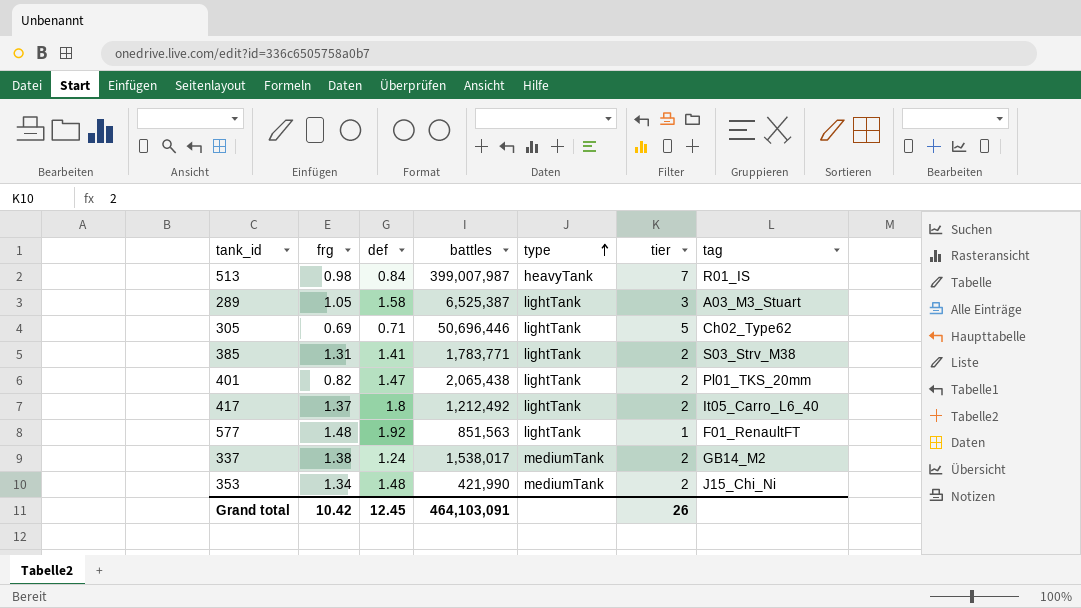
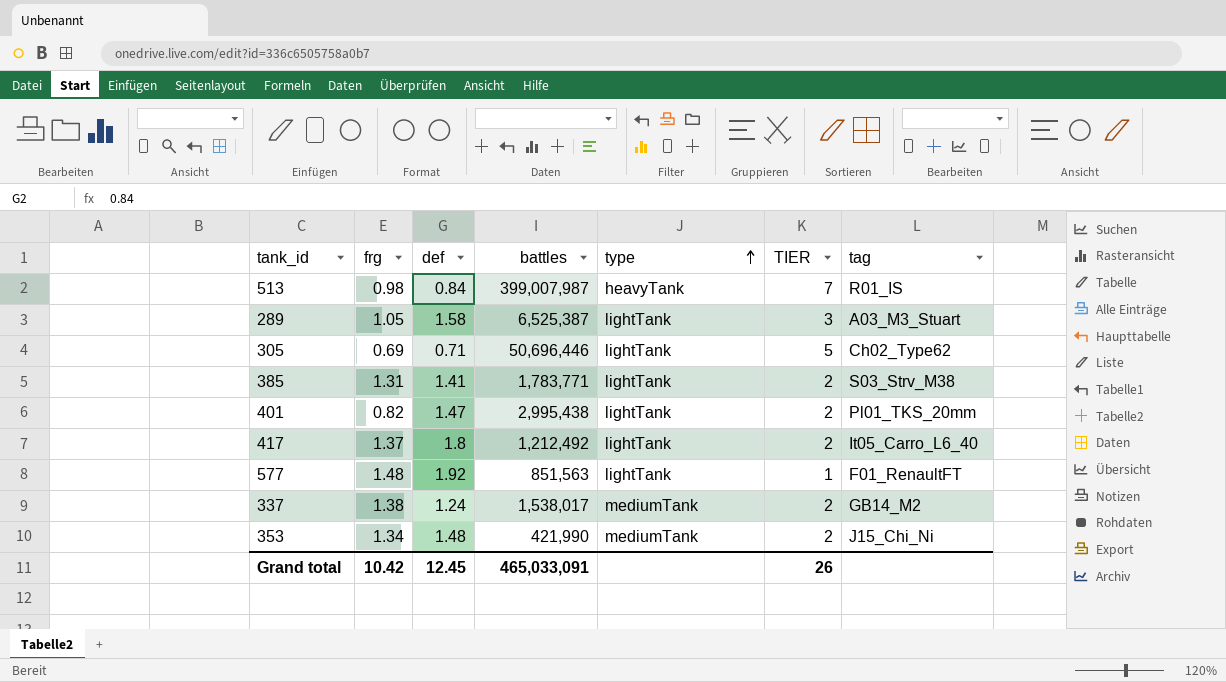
column name: tier -> TIER
401 | battles: 2,065,438 -> 2,995,438
Grand total | battles: 464,103,091 -> 465,033,091

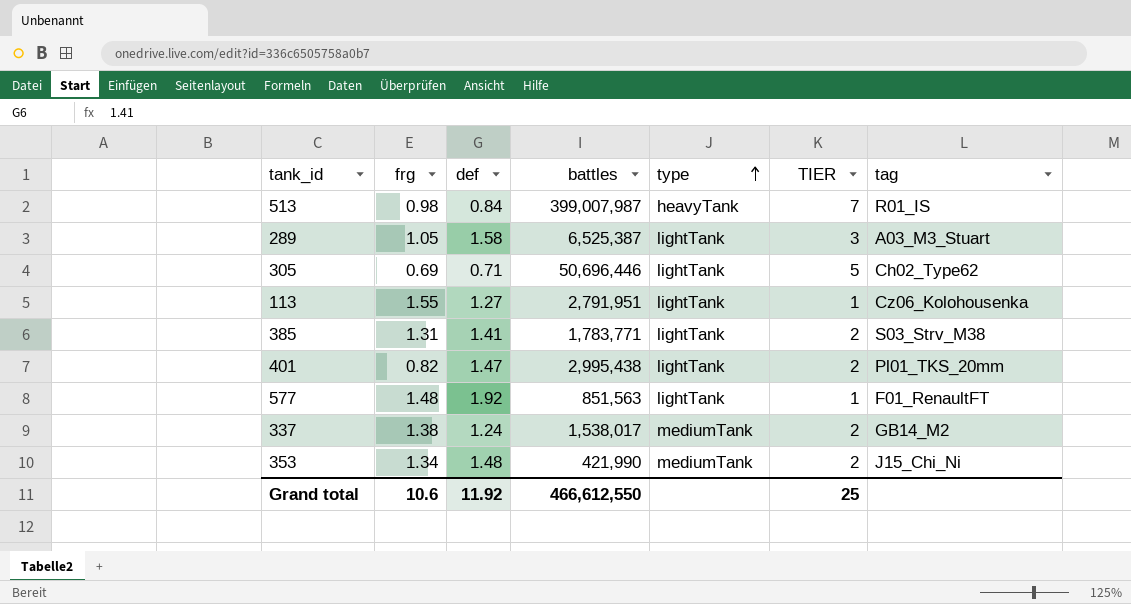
row 417: 1.37 | 1.8 | 1,212,492 | lightTank | 2 | It05_Carro_L6_40 -> none
row 113: none -> 1.55 | 1.27 | 2,791,951 | lightTank | 1 | Cz06_Kolohousenka
Grand total | frg: 10.42 -> 10.6
Grand total | def: 12.45 -> 11.92
Grand total | battles: 465,033,091 -> 466,612,550
Grand total | TIER: 26 -> 25

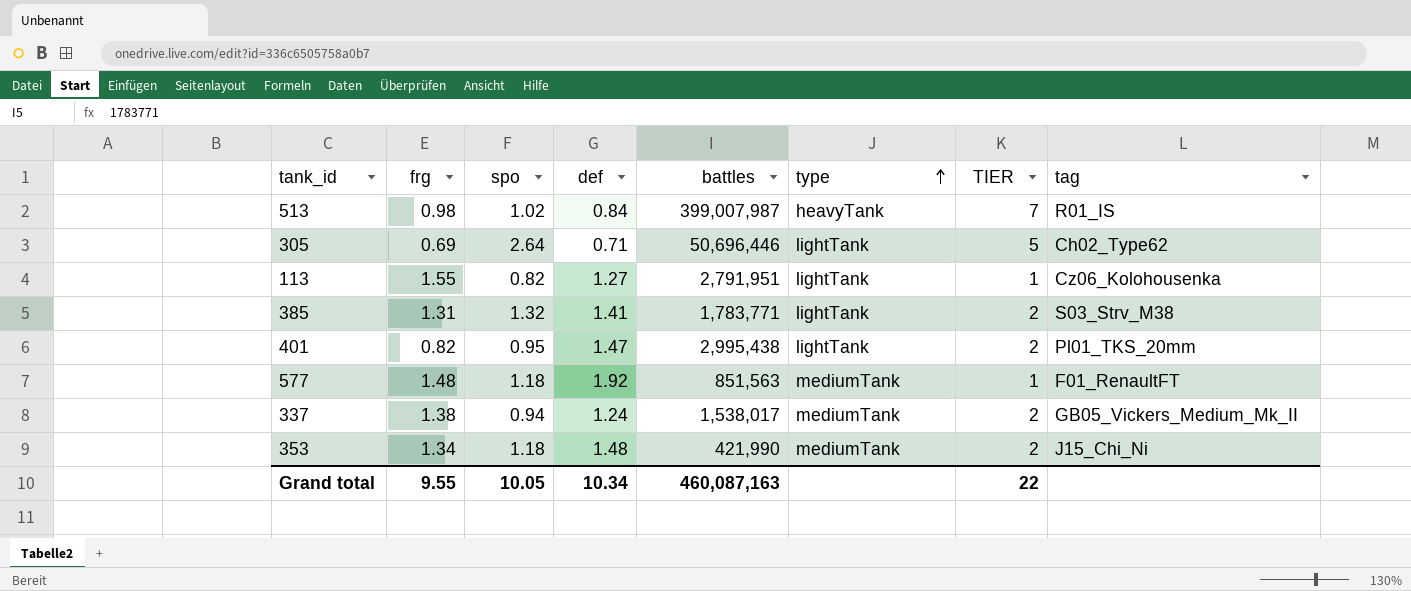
column spo | position: none -> 3
row 289: 1.05 | 1.58 | 6,525,387 | lightTank | 3 | A03_M3_Stuart -> none
577 | type: lightTank -> mediumTank
337 | tag: GB14_M2 -> GB05_Vickers_Medium_Mk_II
Grand total | frg: 10.6 -> 9.55
Grand total | def: 11.92 -> 10.34
Grand total | battles: 466,612,550 -> 460,087,163
Grand total | TIER: 25 -> 22

